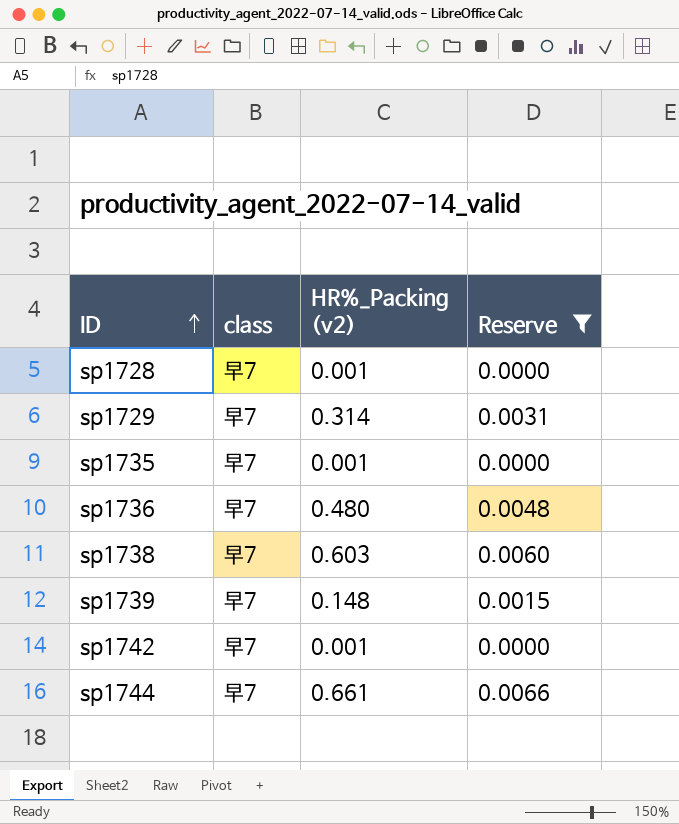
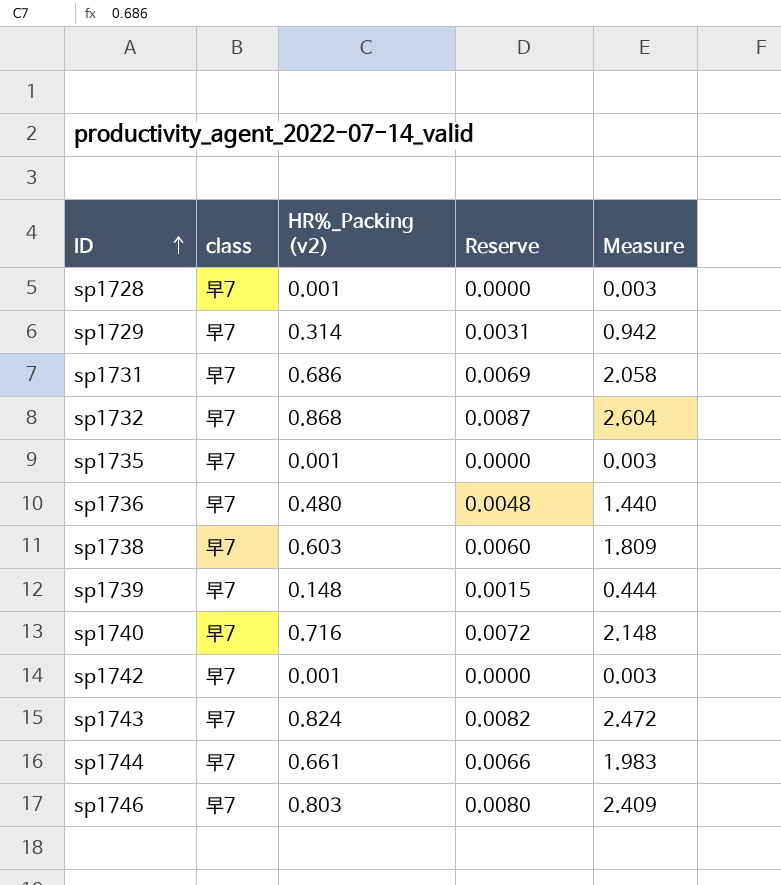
filter: Reserve <= 0.0066 -> none
column Measure | formula: none -> [HR%_Packing (v2)] * 3

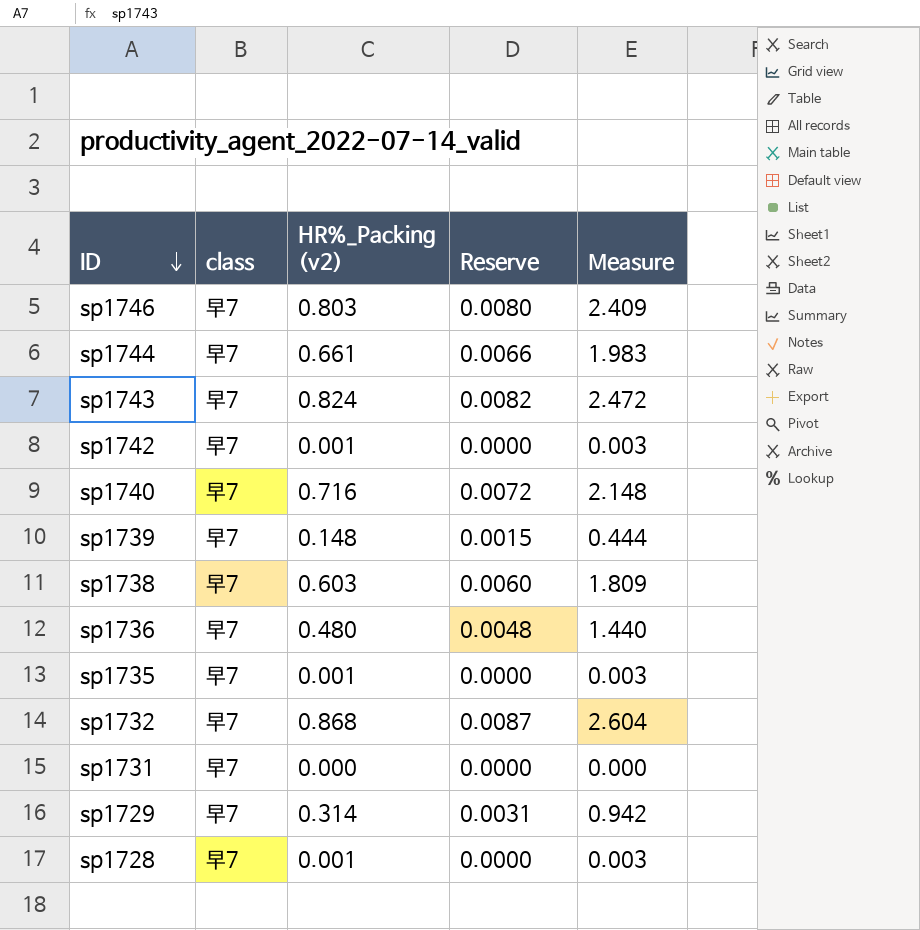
row order: ID ascending -> ID descending
sp1731 | HR%_Packing (v2): 0.686 -> 0.000
sp1731 | Reserve: 0.0069 -> 0.0000
sp1731 | Measure: 2.058 -> 0.000

